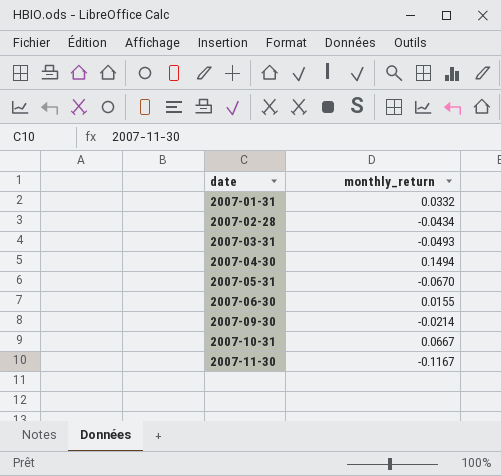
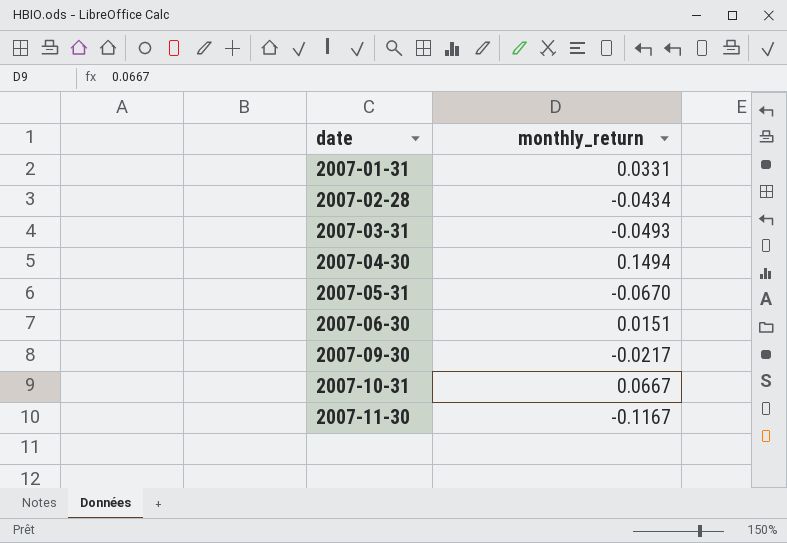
2007-01-31 | monthly_return: 0.0332 -> 0.0331
2007-06-30 | monthly_return: 0.0155 -> 0.0151
2007-09-30 | monthly_return: -0.0214 -> -0.0217

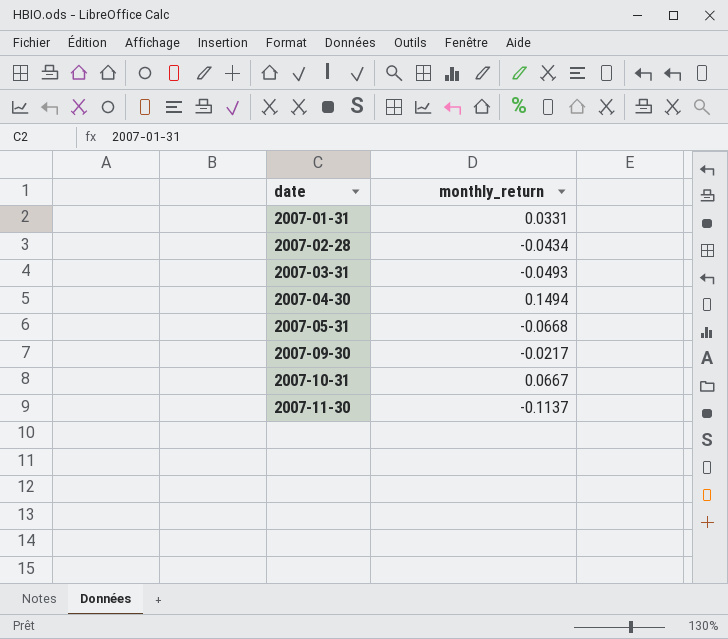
row 2007-06-30: 0.0151 -> none
2007-05-31 | monthly_return: -0.0670 -> -0.0668
2007-11-30 | monthly_return: -0.1167 -> -0.1137

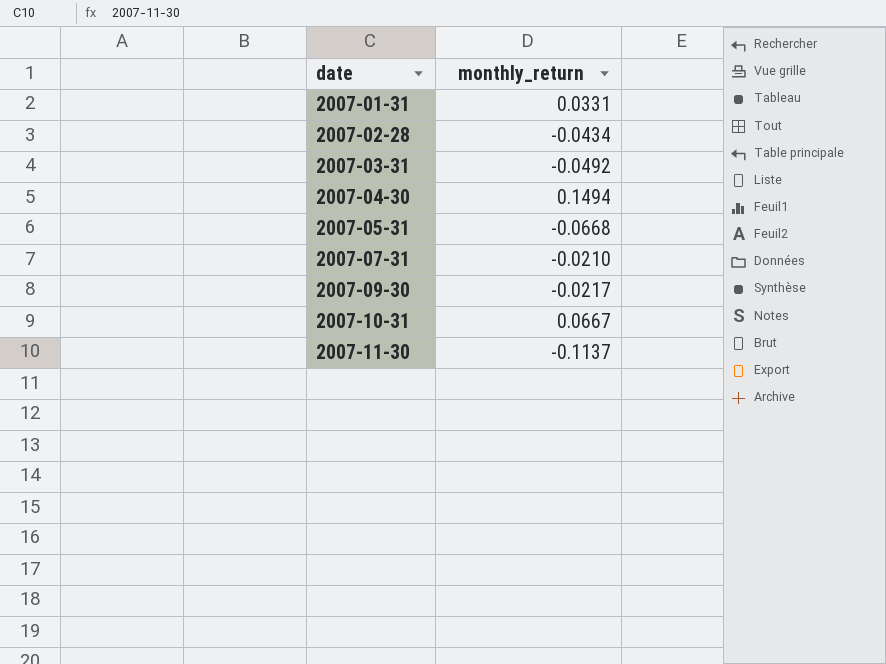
2007-03-31 | monthly_return: -0.0493 -> -0.0492
row 2007-07-31: none -> -0.0210

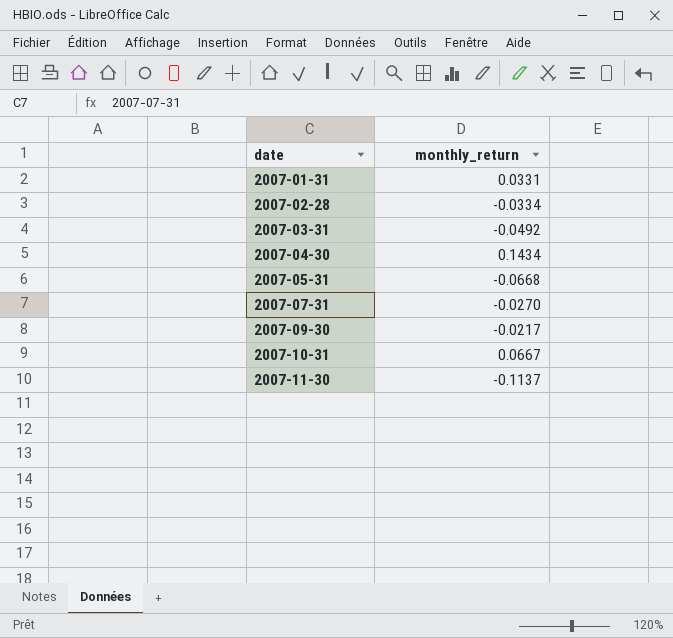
2007-02-28 | monthly_return: -0.0434 -> -0.0334
2007-04-30 | monthly_return: 0.1494 -> 0.1434
2007-07-31 | monthly_return: -0.0210 -> -0.0270

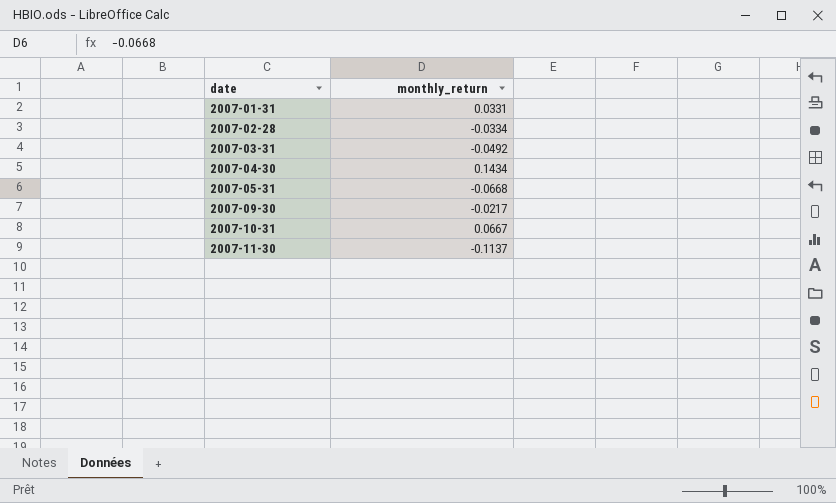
row 2007-07-31: -0.0270 -> none

